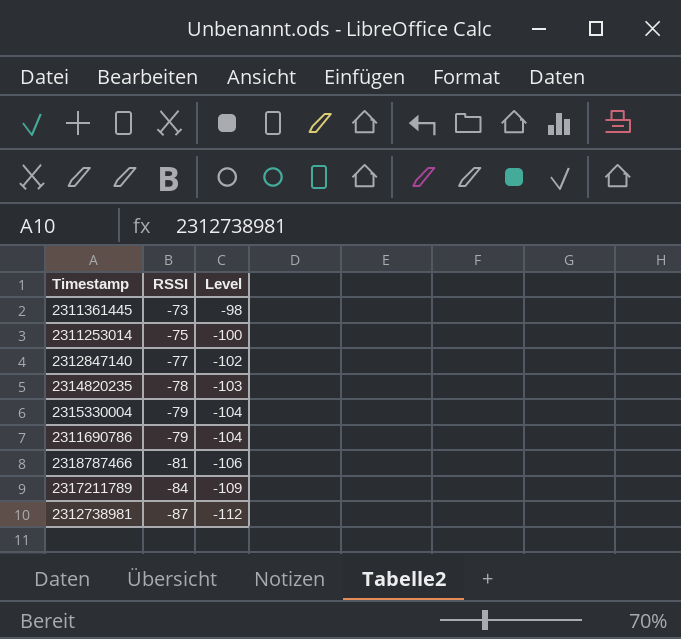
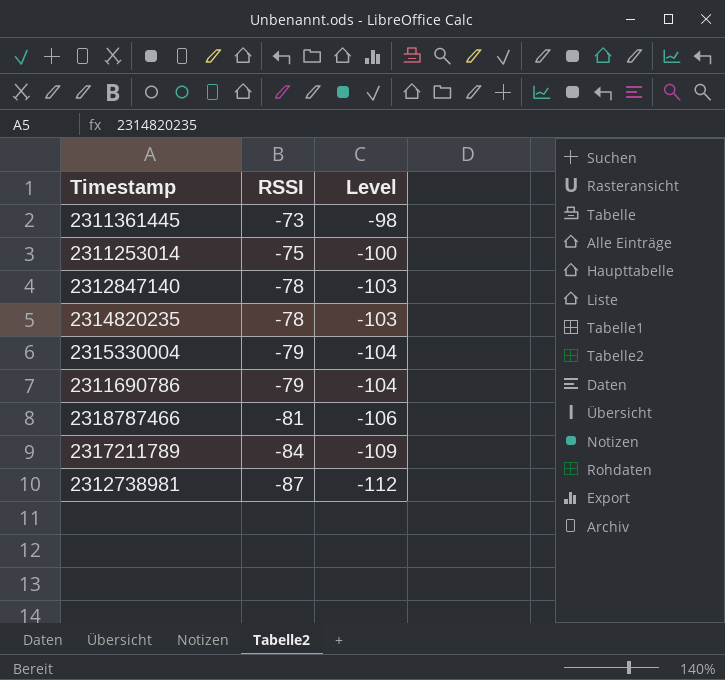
2312847140 | RSSI: -77 -> -78
2312847140 | Level: -102 -> -103

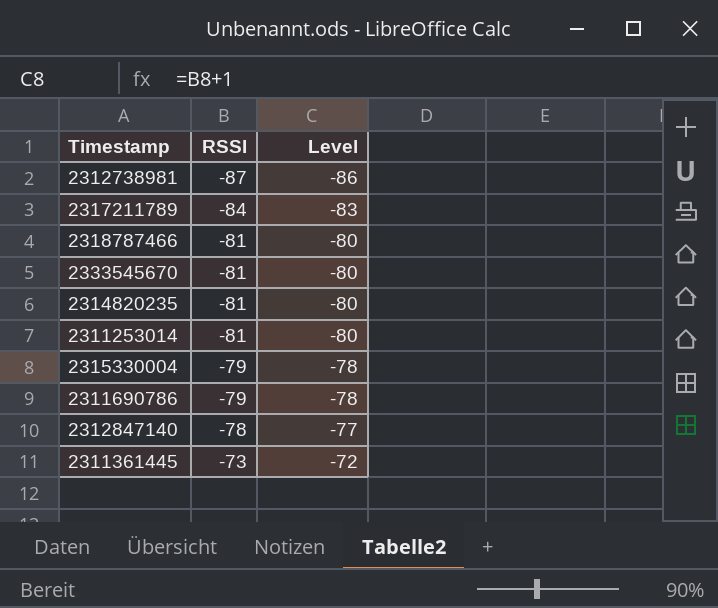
row order: RSSI descending -> RSSI ascending
column Level | formula: [RSSI] - 25 -> [RSSI] + 1
row 2333545670: none -> -81 | -80
2314820235 | RSSI: -78 -> -81
2311253014 | RSSI: -75 -> -81

